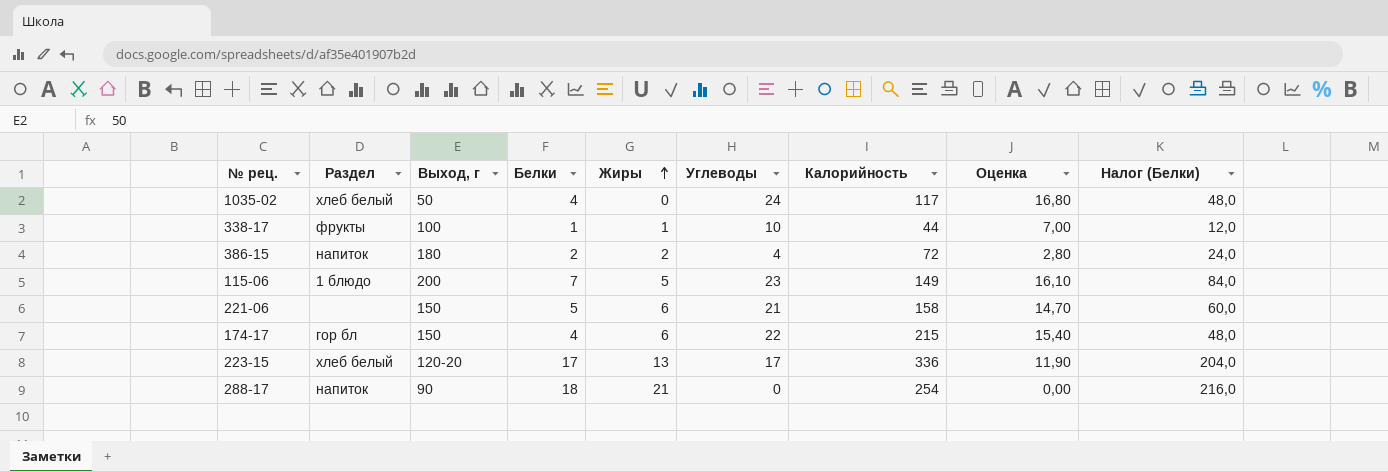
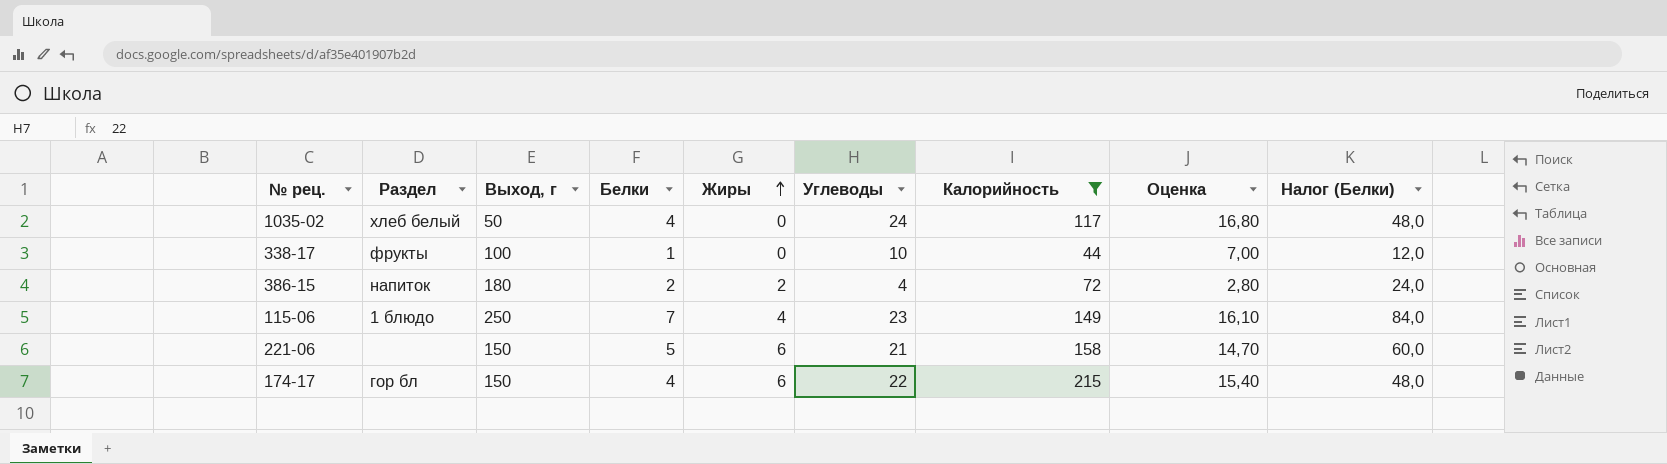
filter: none -> Калорийность <= 215
338-17 | Жиры: 1 -> 0
115-06 | Выход, г: 200 -> 250
115-06 | Жиры: 5 -> 4

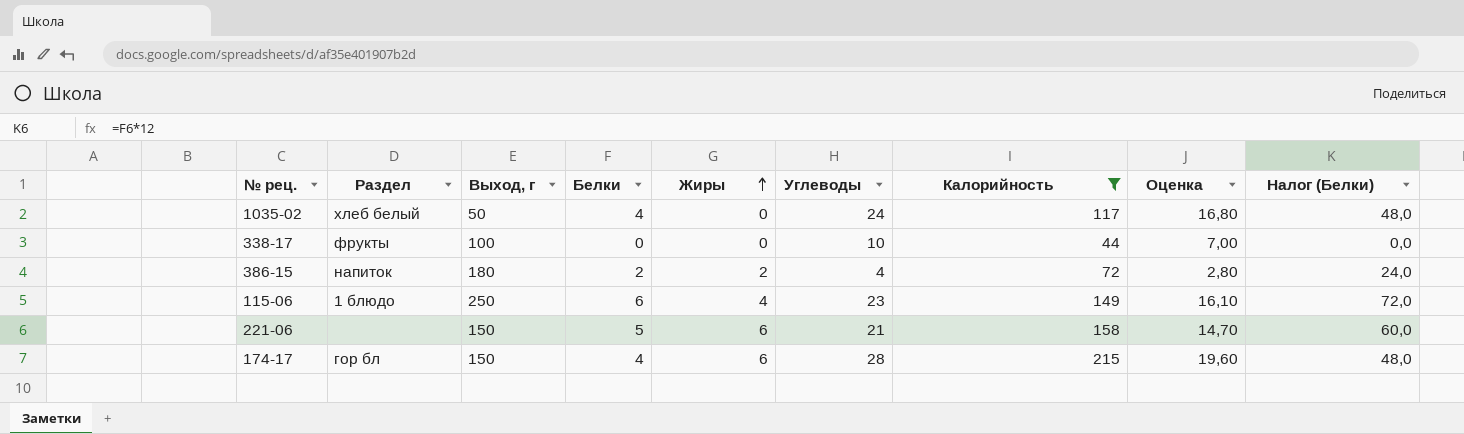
338-17 | Белки: 1 -> 0
338-17 | Налог (Белки): 12,0 -> 0,0
115-06 | Белки: 7 -> 6
115-06 | Налог (Белки): 84,0 -> 72,0
174-17 | Углеводы: 22 -> 28
174-17 | Оценка: 15,40 -> 19,60

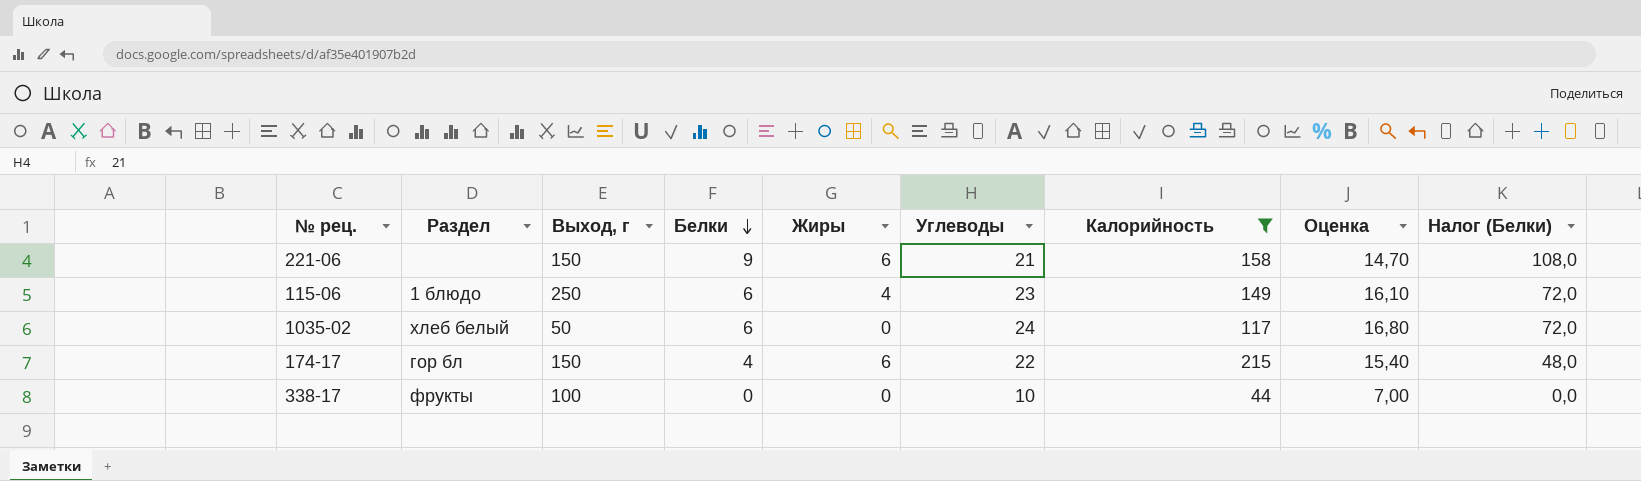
row order: Жиры ascending -> Белки descending
row 386-15: напиток | 180 | 2 | 2 | 4 | 72 | 2,80 | 24,0 -> none
221-06 | Белки: 5 -> 9
221-06 | Налог (Белки): 60,0 -> 108,0
1035-02 | Белки: 4 -> 6
1035-02 | Налог (Белки): 48,0 -> 72,0
174-17 | Углеводы: 28 -> 22
174-17 | Оценка: 19,60 -> 15,40

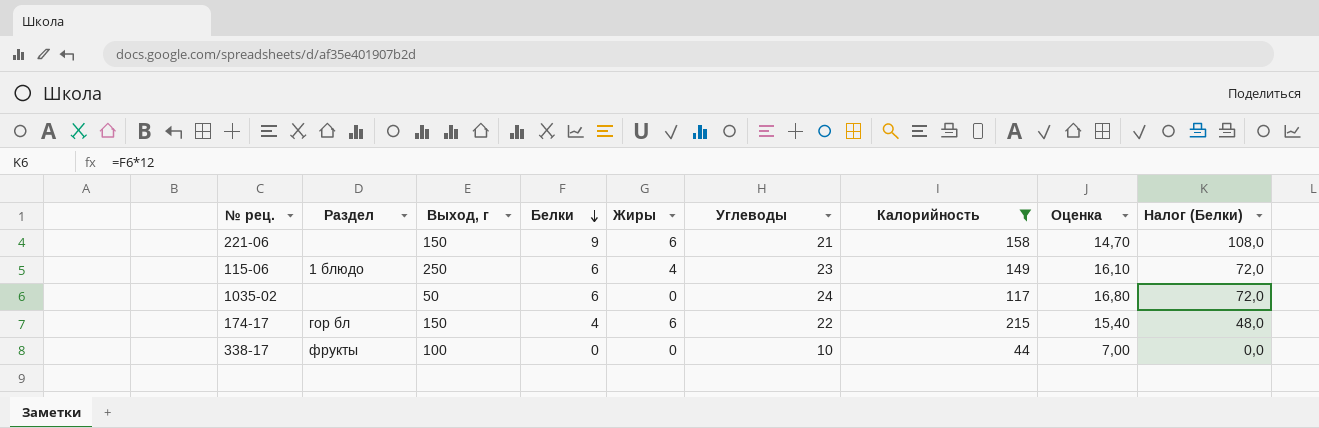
1035-02 | Раздел: хлеб белый -> none

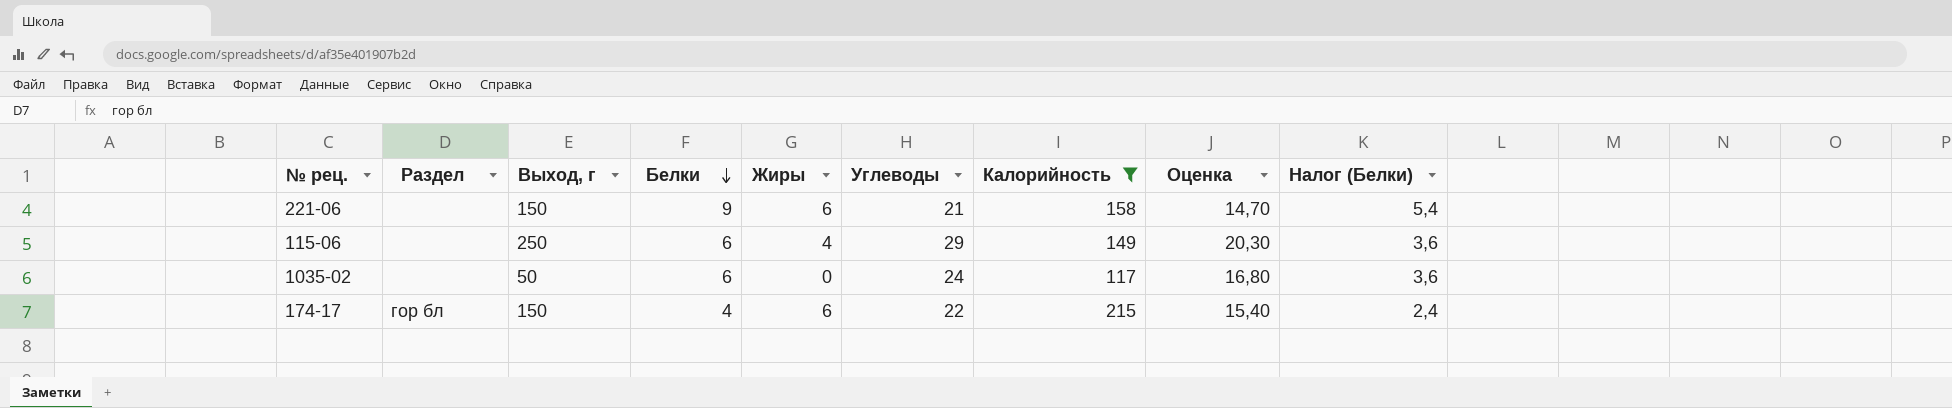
column Налог (Белки) | formula: [Белки] * 12 -> [Белки] * 0,6
row 338-17: фрукты | 100 | 0 | 0 | 10 | 44 | 7,00 | 0,0 -> none
115-06 | Раздел: 1 блюдо -> none
115-06 | Углеводы: 23 -> 29
115-06 | Оценка: 16,10 -> 20,30

